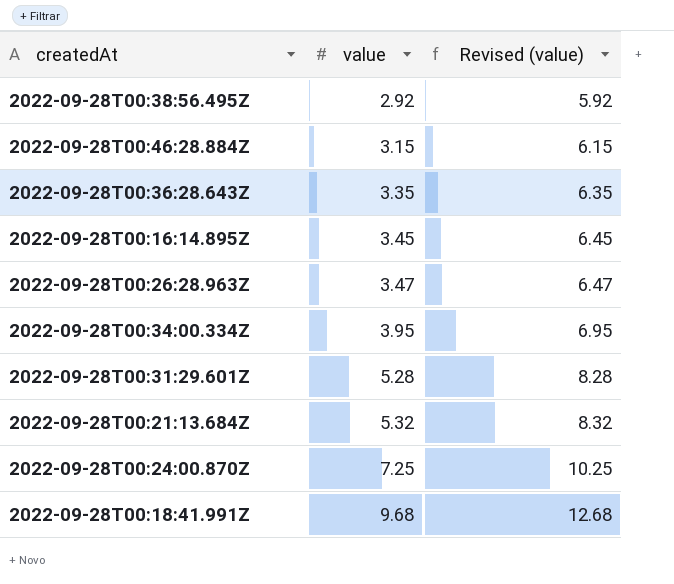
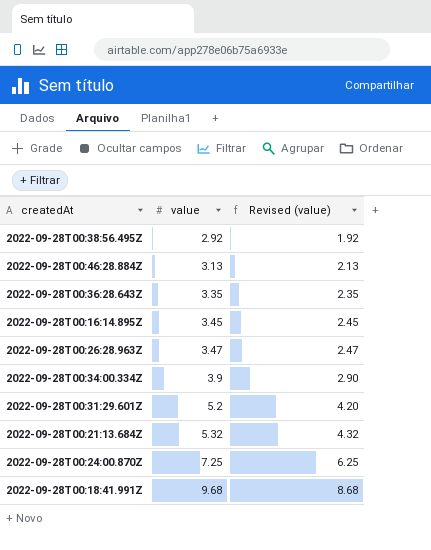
column Revised (value) | formula: [value] + 3 -> [value] - 1
2022-09-28T00:46:28.884Z | value: 3.15 -> 3.13
2022-09-28T00:34:00.334Z | value: 3.95 -> 3.9
2022-09-28T00:31:29.601Z | value: 5.28 -> 5.2

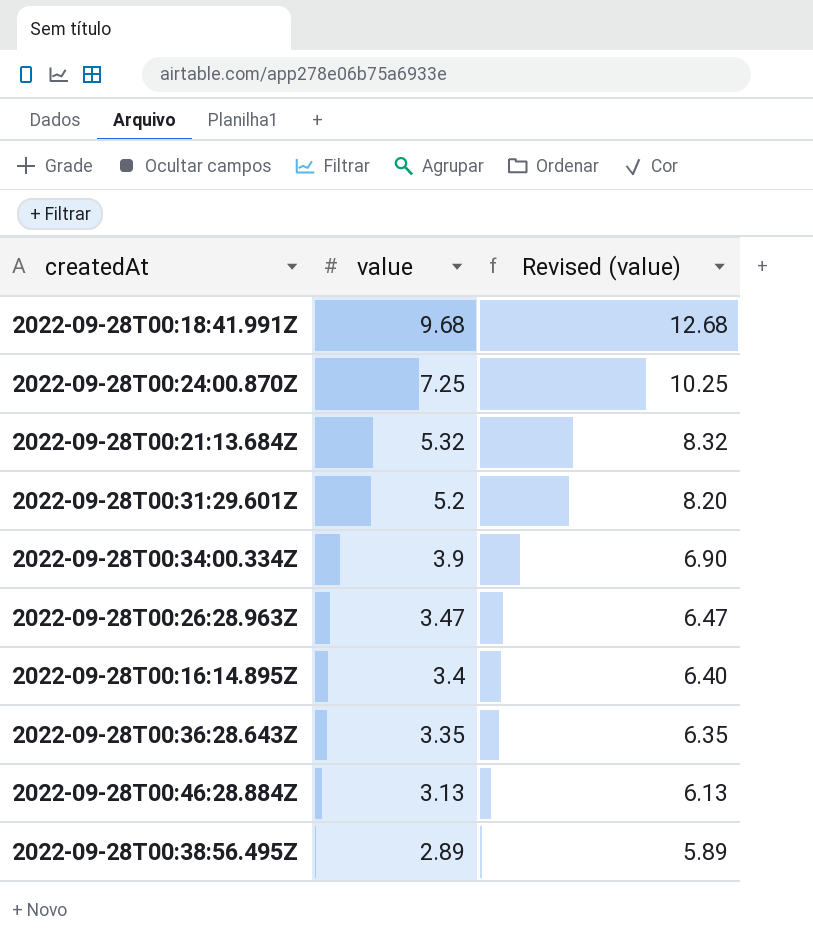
row order: value ascending -> value descending
column Revised (value) | formula: [value] - 1 -> [value] + 3
2022-09-28T00:16:14.895Z | value: 3.45 -> 3.4
2022-09-28T00:38:56.495Z | value: 2.92 -> 2.89

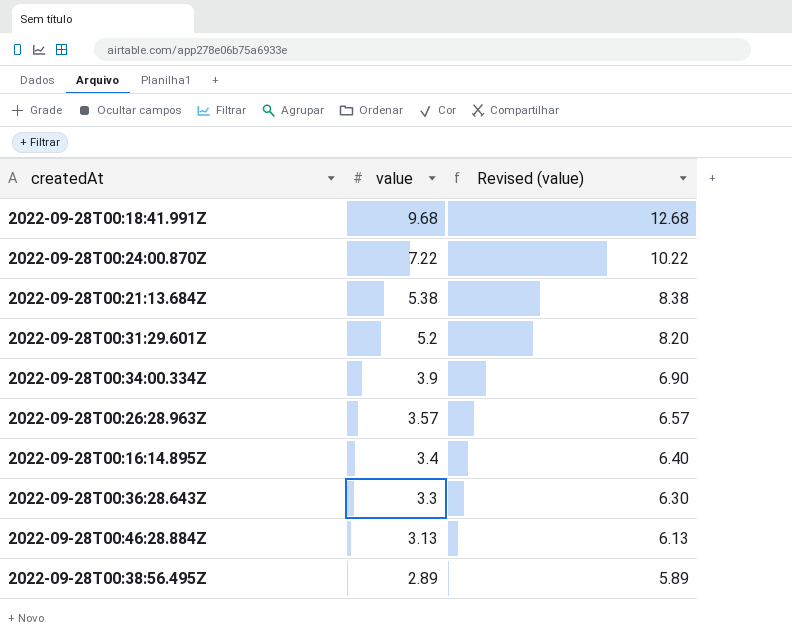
2022-09-28T00:24:00.870Z | value: 7.25 -> 7.22
2022-09-28T00:24:00.870Z | Revised (value): 10.25 -> 10.22
2022-09-28T00:21:13.684Z | value: 5.32 -> 5.38
2022-09-28T00:21:13.684Z | Revised (value): 8.32 -> 8.38
2022-09-28T00:26:28.963Z | value: 3.47 -> 3.57
2022-09-28T00:26:28.963Z | Revised (value): 6.47 -> 6.57
2022-09-28T00:36:28.643Z | value: 3.35 -> 3.3
2022-09-28T00:36:28.643Z | Revised (value): 6.35 -> 6.30

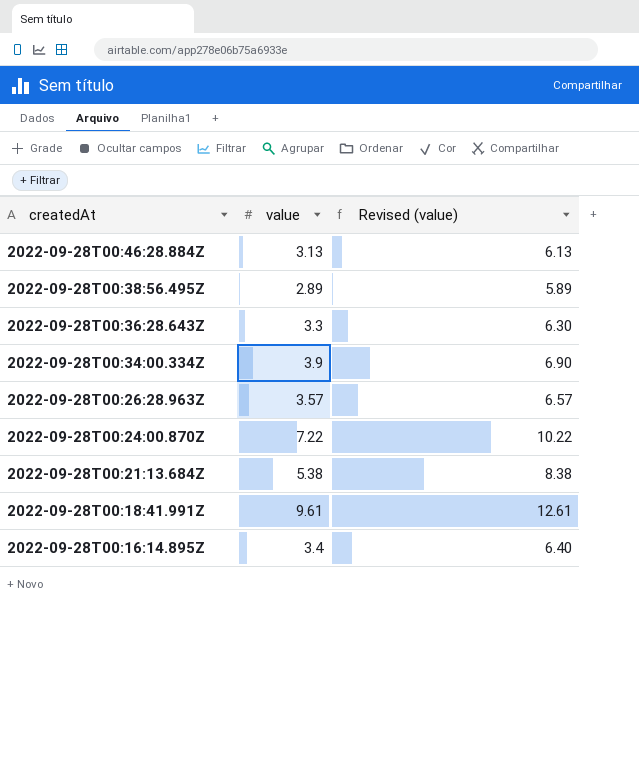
row order: value descending -> createdAt descending
row 2022-09-28T00:31:29.601Z: 5.2 | 8.20 -> none
2022-09-28T00:18:41.991Z | value: 9.68 -> 9.61
2022-09-28T00:18:41.991Z | Revised (value): 12.68 -> 12.61

